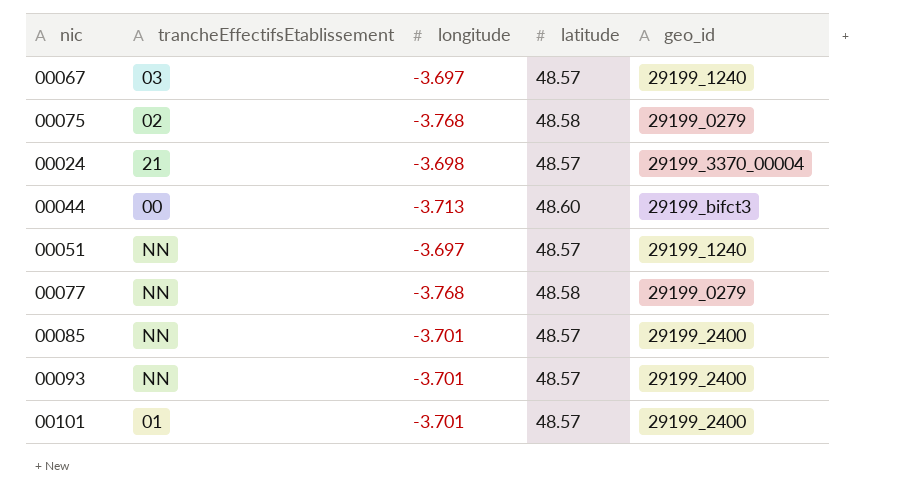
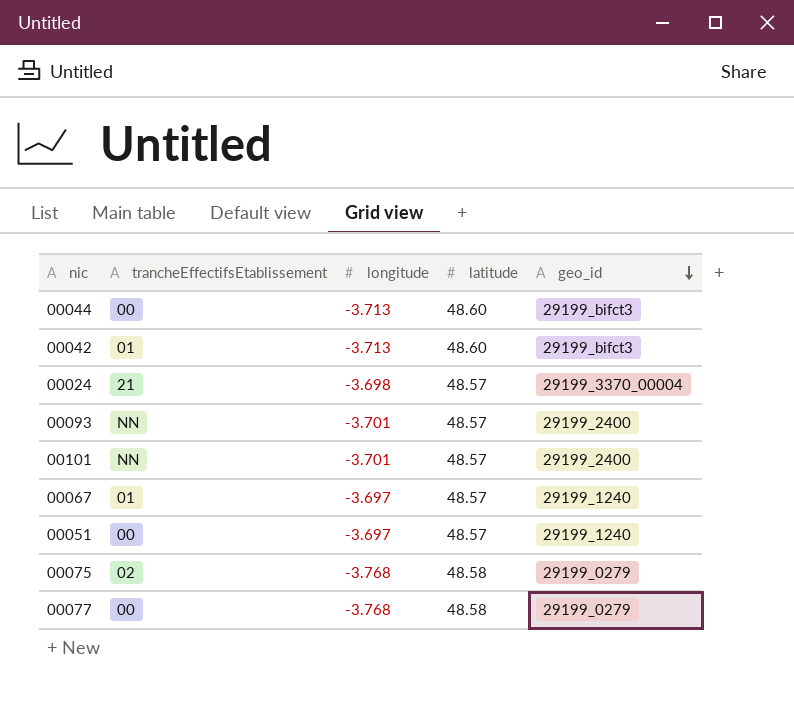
row order: none -> geo_id descending
row 00085: NN | -3.701 | 48.57 | 29199_2400 -> none
row 00042: none -> 01 | -3.713 | 48.60 | 29199_bifct3
00101 | trancheEffectifsEtablissement: 01 -> NN
00067 | trancheEffectifsEtablissement: 03 -> 01
00051 | trancheEffectifsEtablissement: NN -> 00
00077 | trancheEffectifsEtablissement: NN -> 00

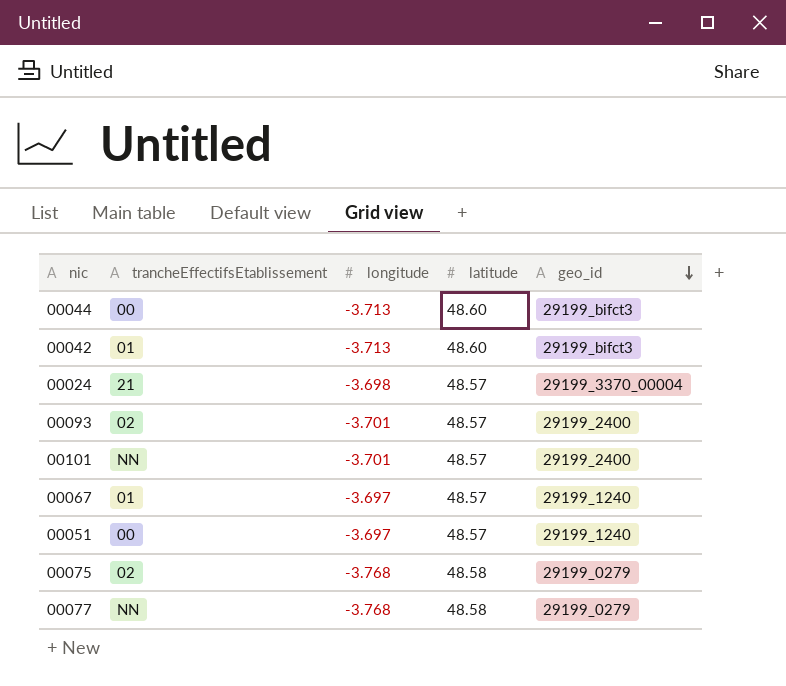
00093 | trancheEffectifsEtablissement: NN -> 02
00077 | trancheEffectifsEtablissement: 00 -> NN

